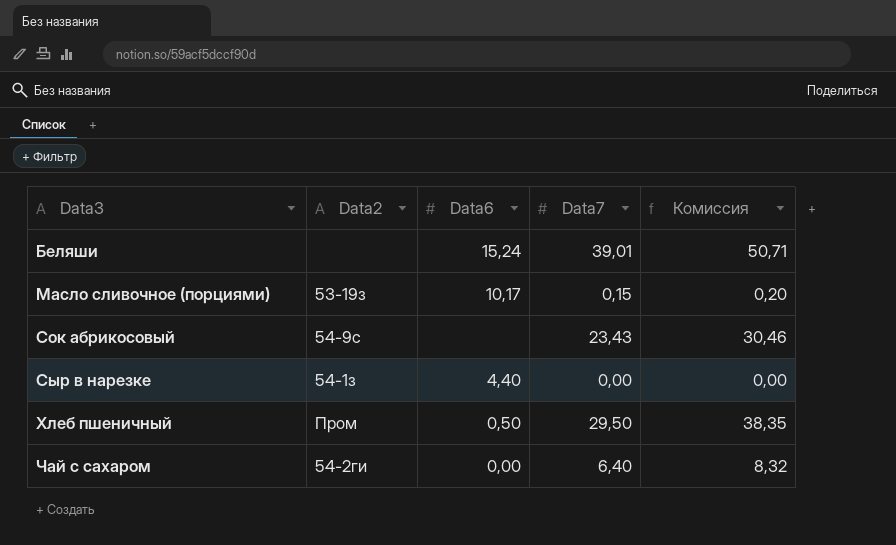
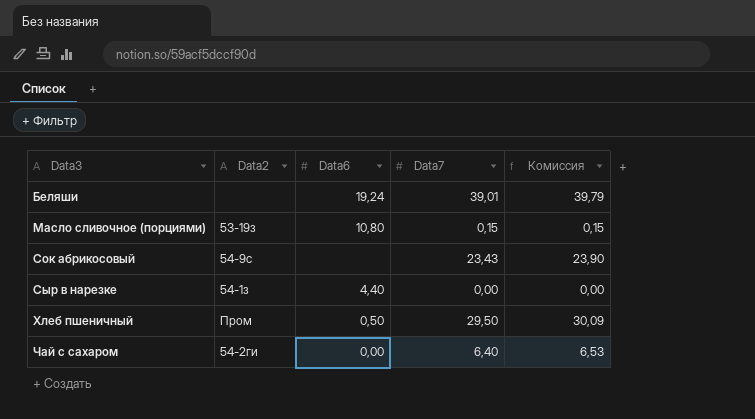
column Комиссия | formula: [Data7] * 1,3 -> [Data7] * 1,02
Беляши | Data6: 15,24 -> 19,24
Масло сливочное (порциями) | Data6: 10,17 -> 10,80

